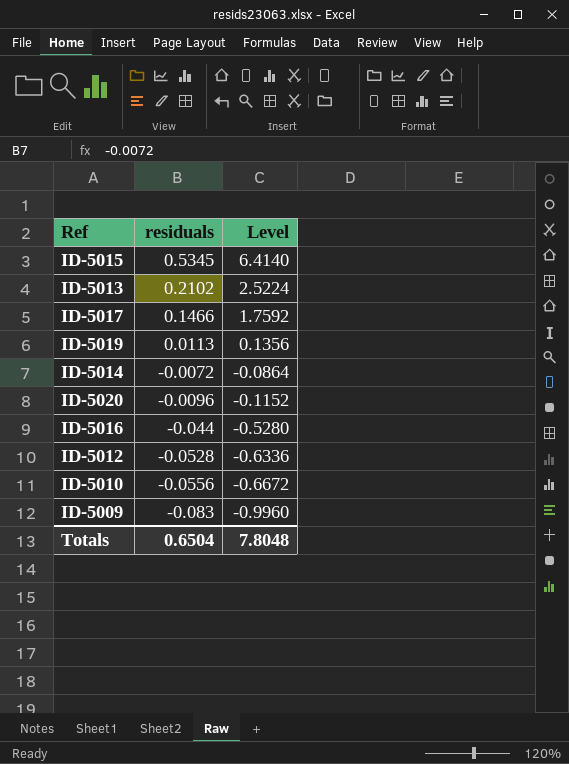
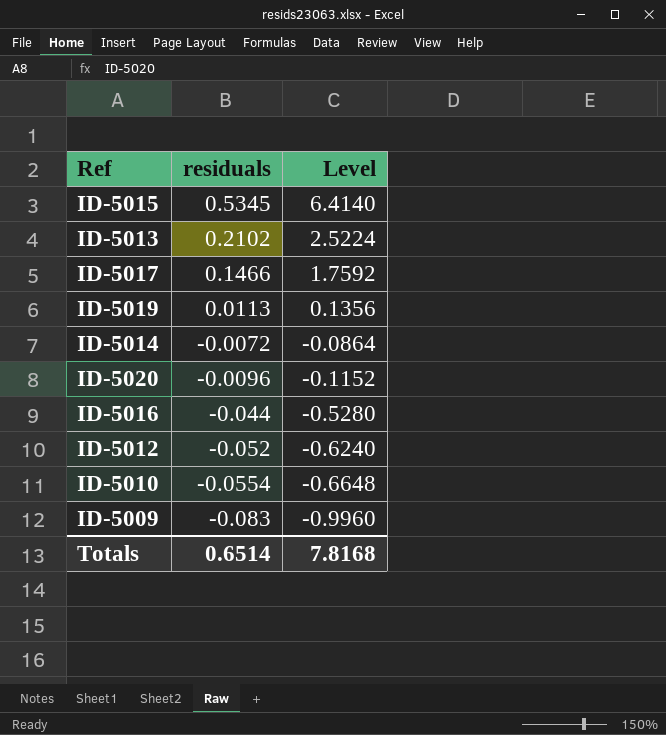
ID-5012 | residuals: -0.0528 -> -0.052
ID-5012 | Level: -0.6336 -> -0.6240
ID-5010 | residuals: -0.0556 -> -0.0554
ID-5010 | Level: -0.6672 -> -0.6648
Totals | residuals: 0.6504 -> 0.6514
Totals | Level: 7.8048 -> 7.8168

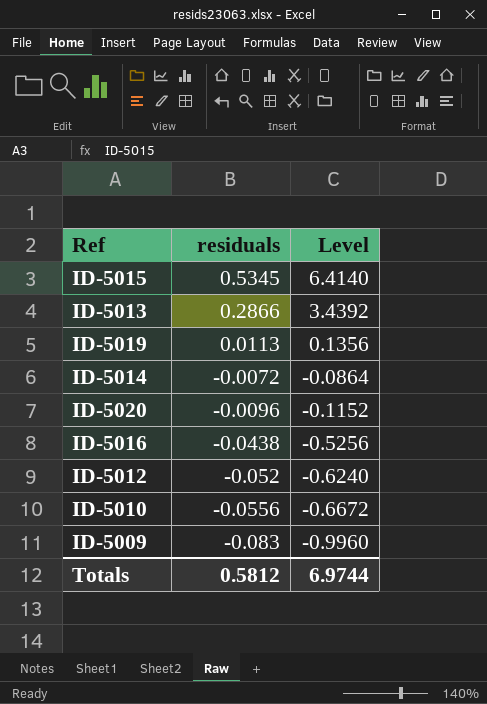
row ID-5017: 0.1466 | 1.7592 -> none
ID-5013 | residuals: 0.2102 -> 0.2866
ID-5013 | Level: 2.5224 -> 3.4392
ID-5016 | residuals: -0.044 -> -0.0438
ID-5016 | Level: -0.5280 -> -0.5256
ID-5010 | residuals: -0.0554 -> -0.0556
ID-5010 | Level: -0.6648 -> -0.6672
Totals | residuals: 0.6514 -> 0.5812
Totals | Level: 7.8168 -> 6.9744

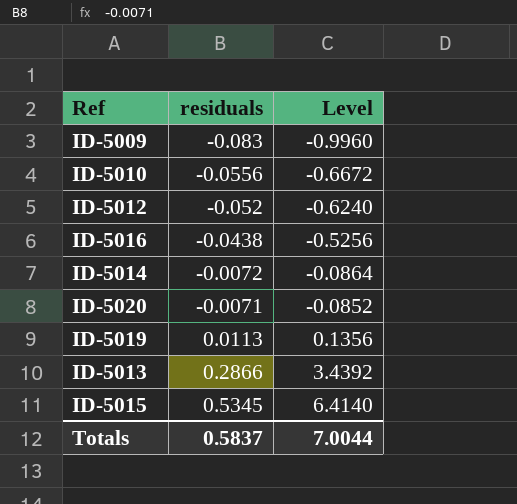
row order: residuals descending -> residuals ascending
ID-5020 | residuals: -0.0096 -> -0.0071
ID-5020 | Level: -0.1152 -> -0.0852
Totals | residuals: 0.5812 -> 0.5837
Totals | Level: 6.9744 -> 7.0044

